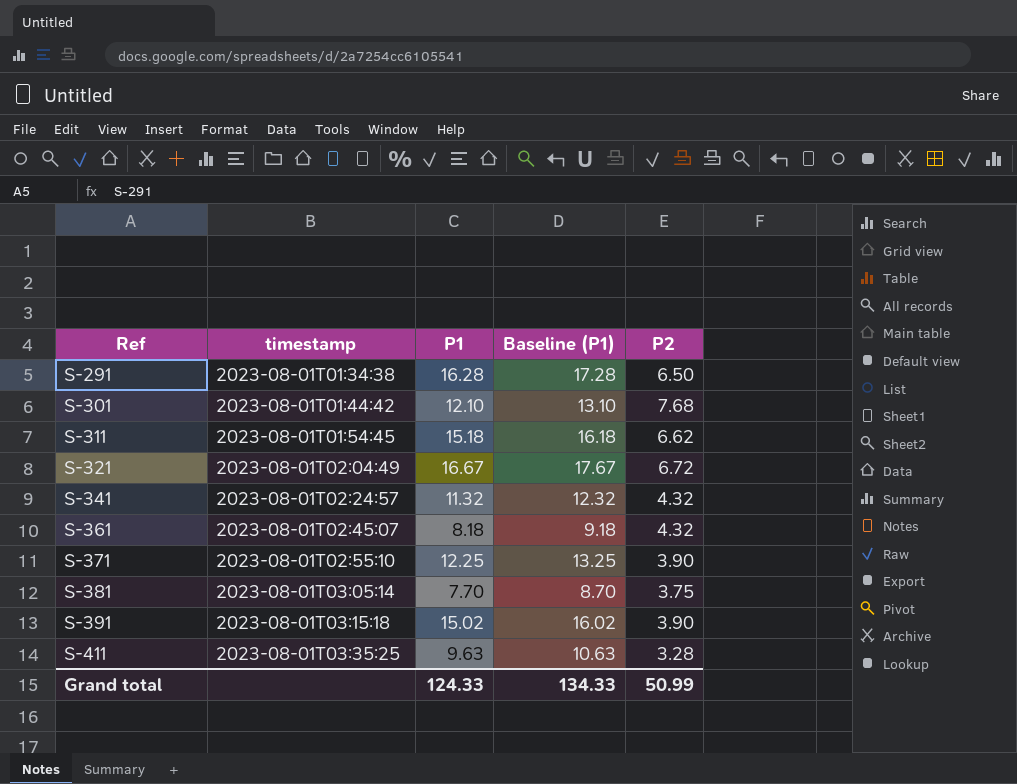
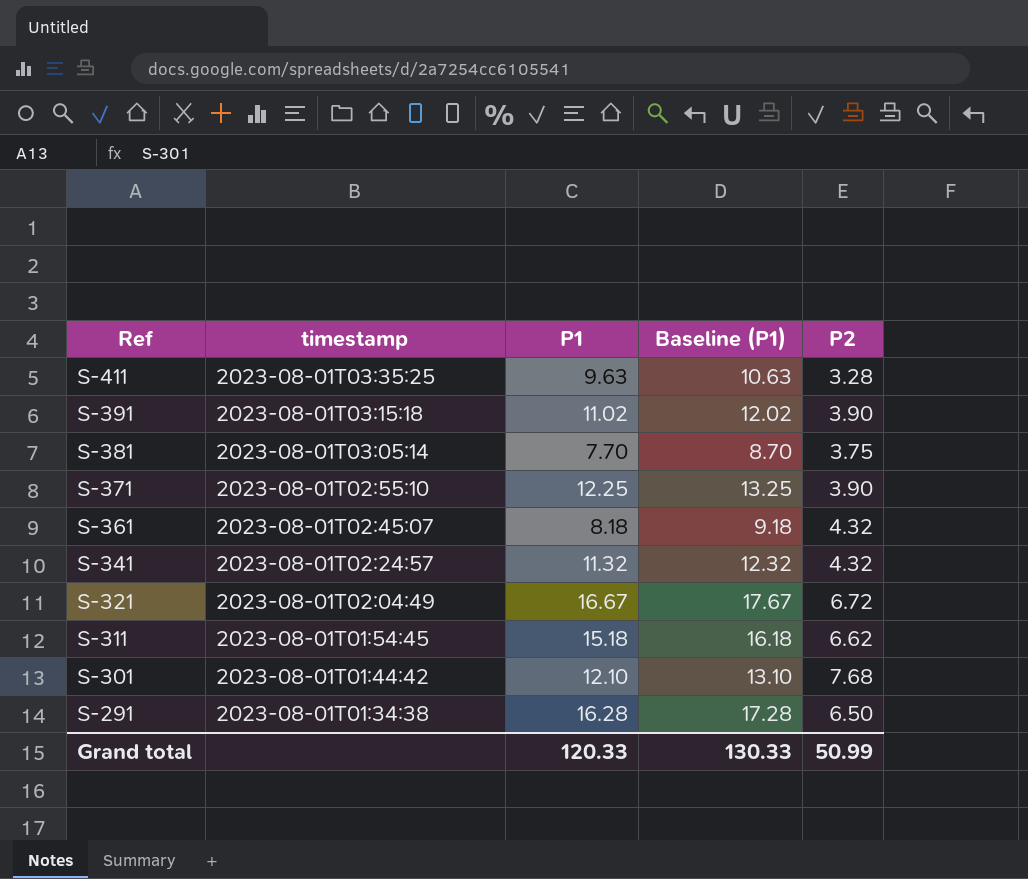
row order: Ref ascending -> Ref descending
S-391 | P1: 15.02 -> 11.02
S-391 | Baseline (P1): 16.02 -> 12.02
Grand total | P1: 124.33 -> 120.33
Grand total | Baseline (P1): 134.33 -> 130.33

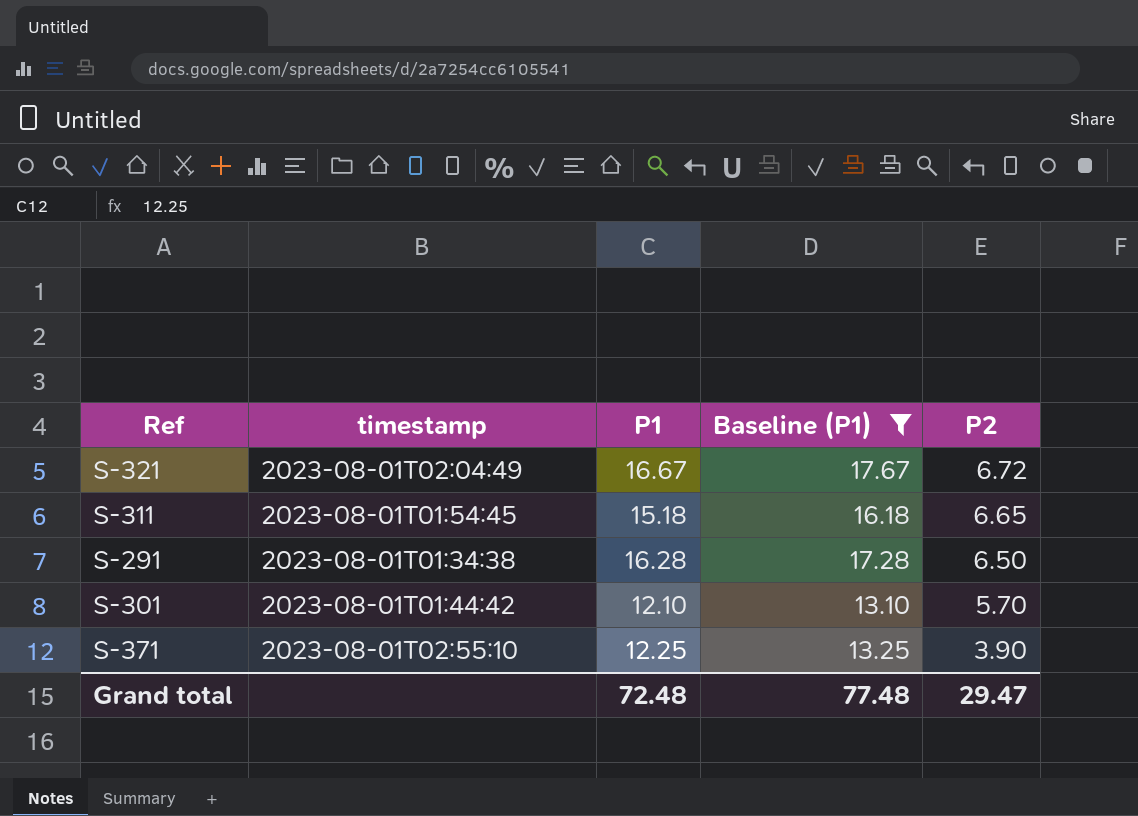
filter: none -> Baseline (P1) >= 13.10
row order: Ref descending -> P2 descending
S-311 | P2: 6.62 -> 6.65
S-301 | P2: 7.68 -> 5.70
Grand total | P1: 120.33 -> 72.48
Grand total | Baseline (P1): 130.33 -> 77.48
Grand total | P2: 50.99 -> 29.47

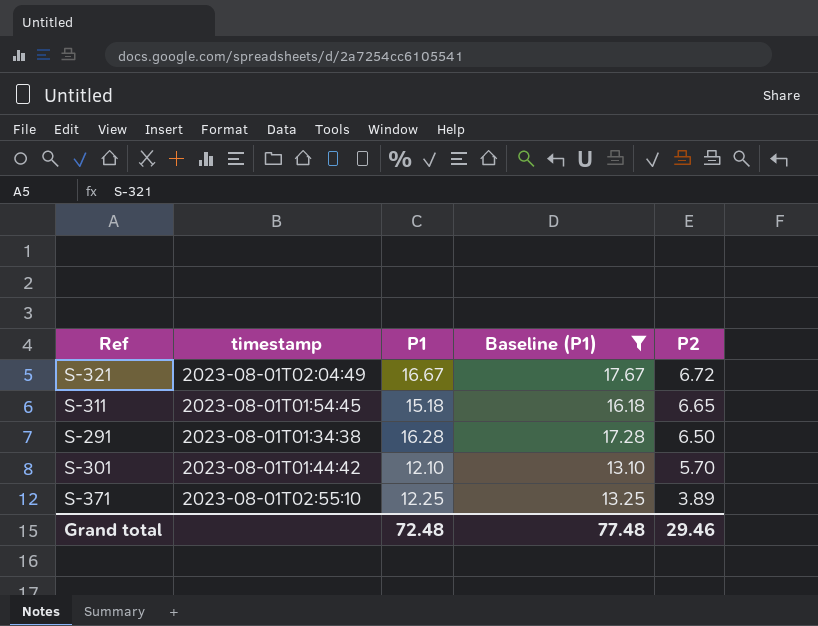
S-371 | P2: 3.90 -> 3.89
Grand total | P2: 29.47 -> 29.46

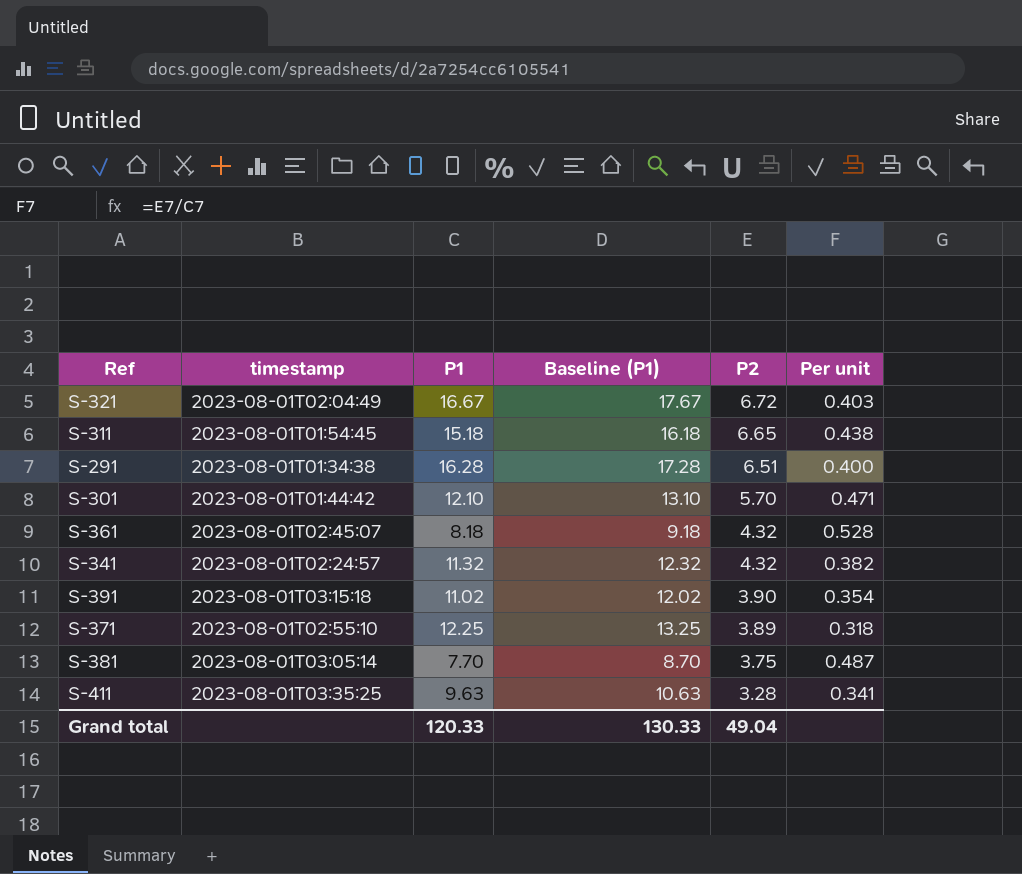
filter: Baseline (P1) >= 13.10 -> none
column Per unit | formula: none -> [P2] / [P1]
S-291 | P2: 6.50 -> 6.51
Grand total | P1: 72.48 -> 120.33
Grand total | Baseline (P1): 77.48 -> 130.33
Grand total | P2: 29.46 -> 49.04

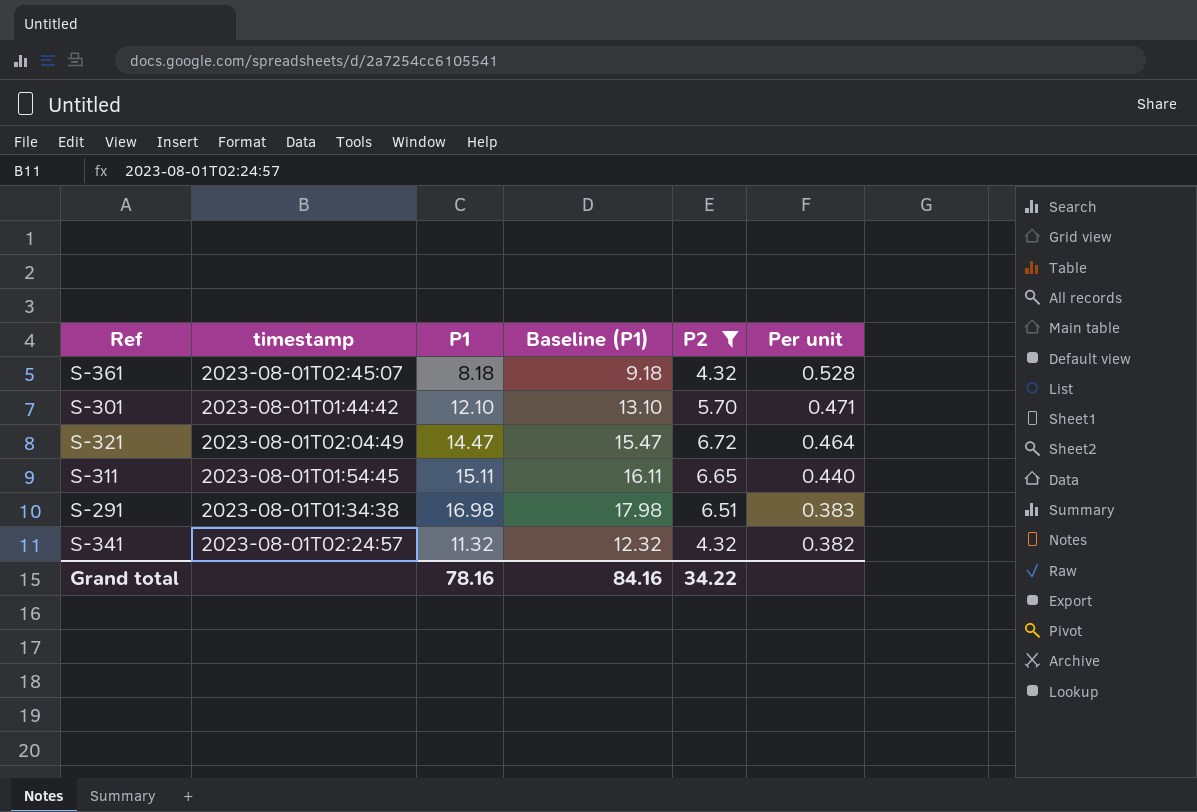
filter: none -> P2 >= 4.32
row order: P2 descending -> Per unit descending
S-321 | P1: 16.67 -> 14.47
S-321 | Baseline (P1): 17.67 -> 15.47
S-321 | Per unit: 0.403 -> 0.464
S-311 | P1: 15.18 -> 15.11
S-311 | Baseline (P1): 16.18 -> 16.11
S-311 | Per unit: 0.438 -> 0.440
S-291 | P1: 16.28 -> 16.98
S-291 | Baseline (P1): 17.28 -> 17.98
S-291 | Per unit: 0.400 -> 0.383
Grand total | P1: 120.33 -> 78.16
Grand total | Baseline (P1): 130.33 -> 84.16
Grand total | P2: 49.04 -> 34.22

